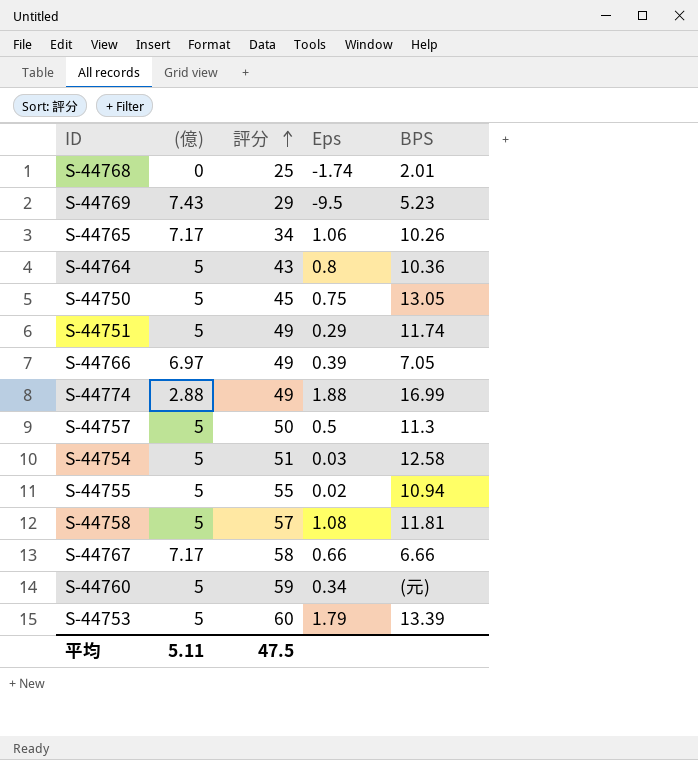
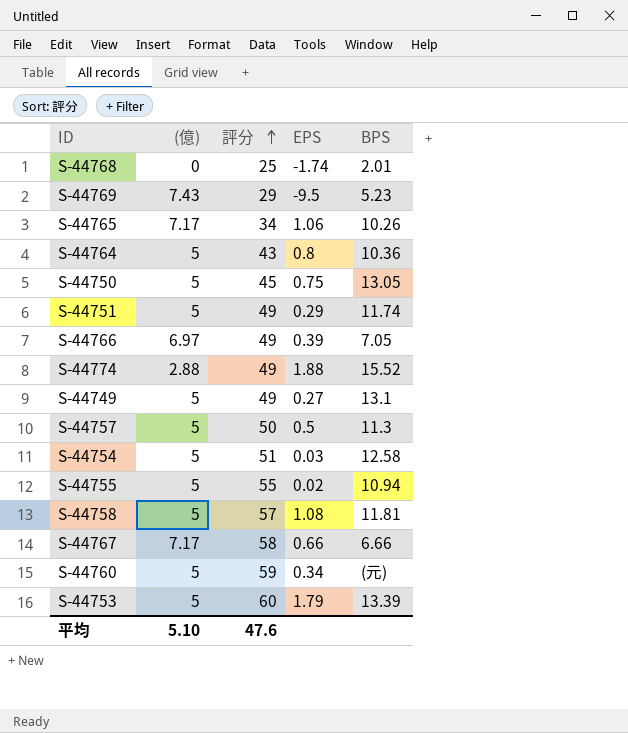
column name: Eps -> EPS
S-44774 | BPS: 16.99 -> 15.52
row S-44749: none -> 5 | 49 | 0.27 | 13.1
平均 | (億): 5.11 -> 5.10
平均 | 評分: 47.5 -> 47.6

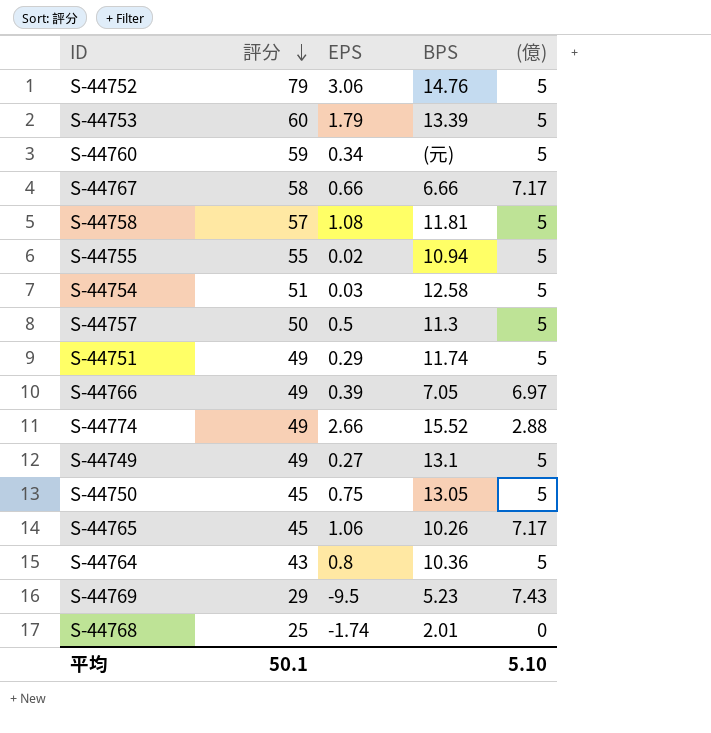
row order: 評分 ascending -> 評分 descending
column (億) | position: 2 -> 5
row S-44752: none -> 79 | 3.06 | 14.76 | 5
S-44774 | EPS: 1.88 -> 2.66
S-44765 | 評分: 34 -> 45
平均 | 評分: 47.6 -> 50.1

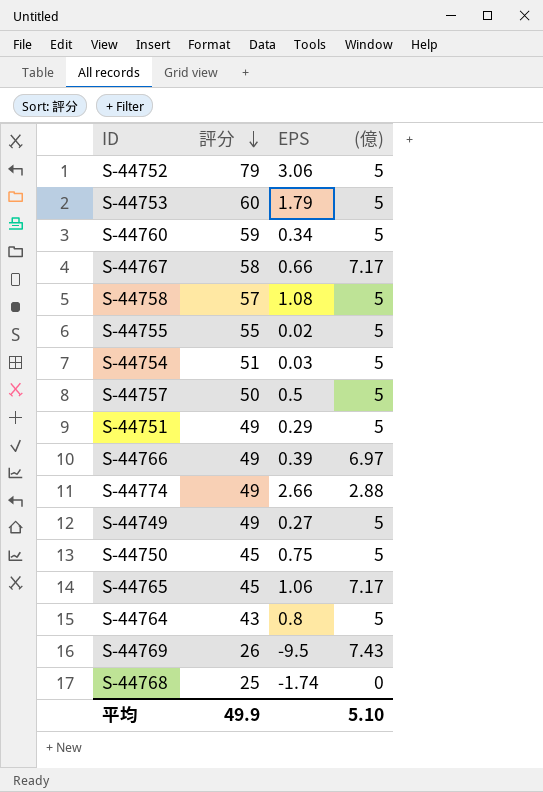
column BPS | position: 4 -> none
S-44769 | 評分: 29 -> 26
平均 | 評分: 50.1 -> 49.9

